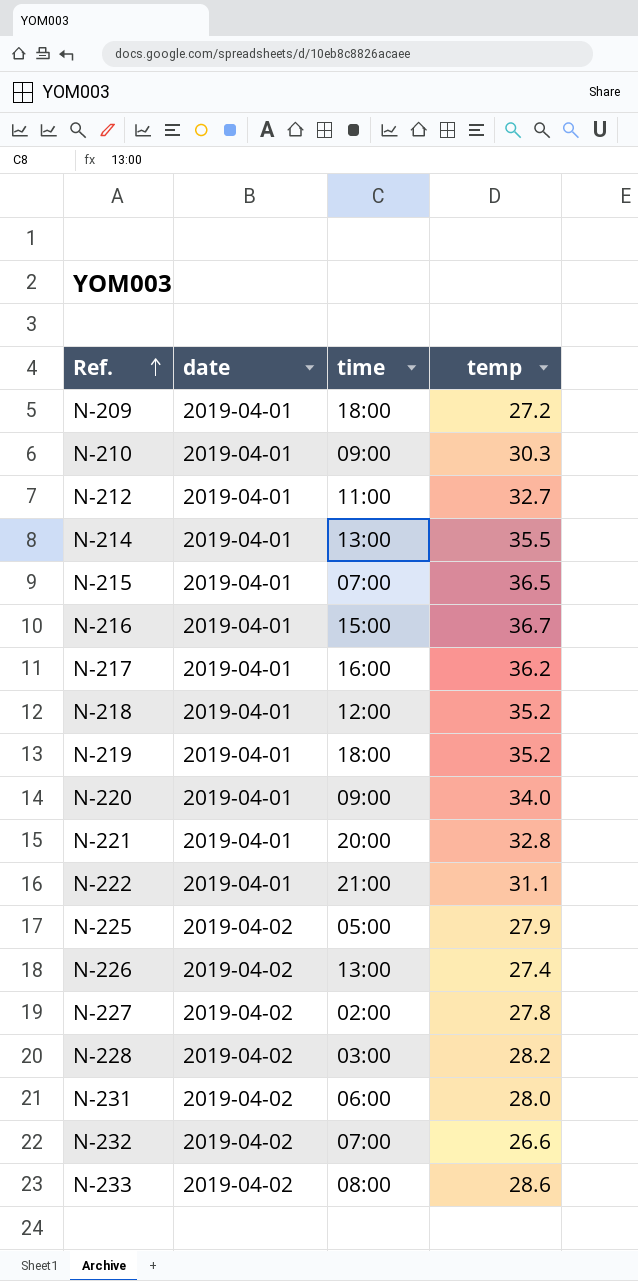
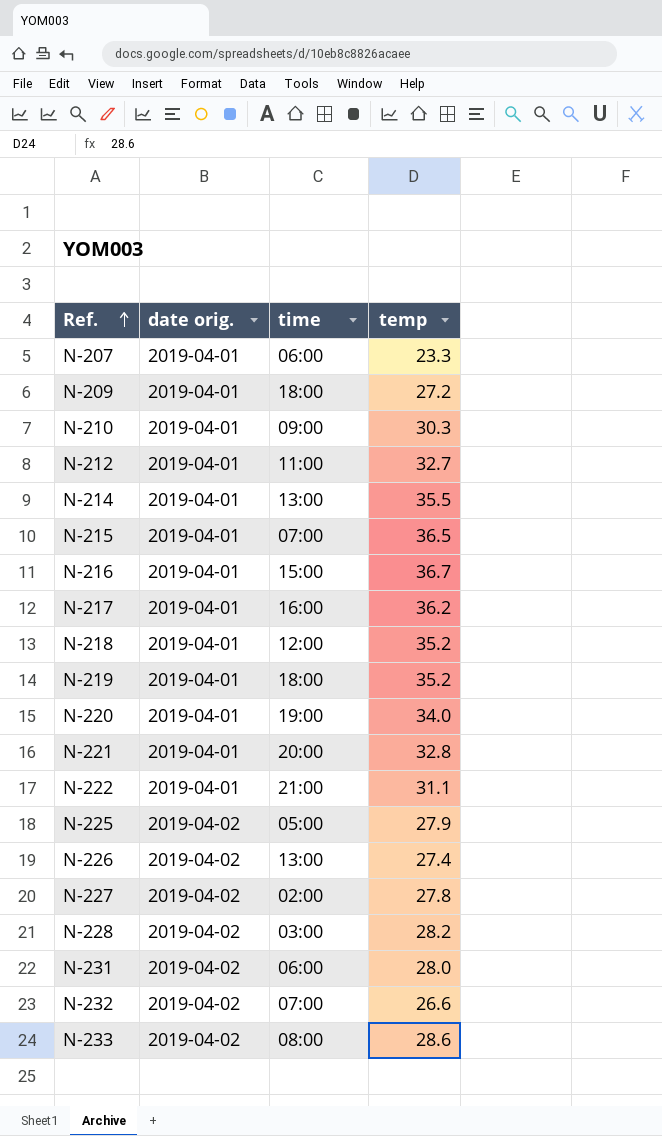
column name: date -> date orig.
row N-207: none -> 2019-04-01 | 06:00 | 23.3
N-220 | time: 09:00 -> 19:00

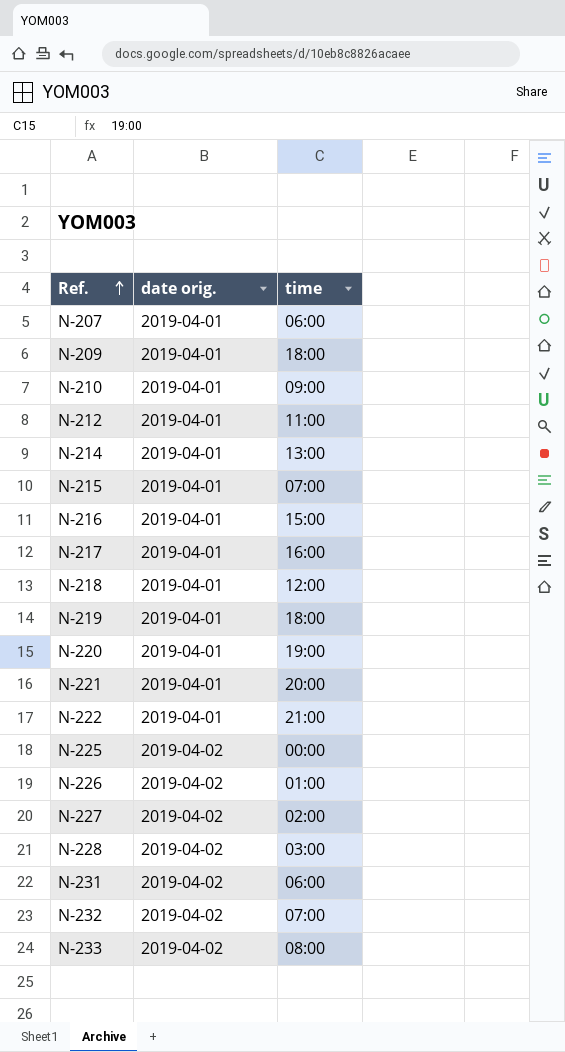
column temp | position: 4 -> none
N-225 | time: 05:00 -> 00:00
N-226 | time: 13:00 -> 01:00

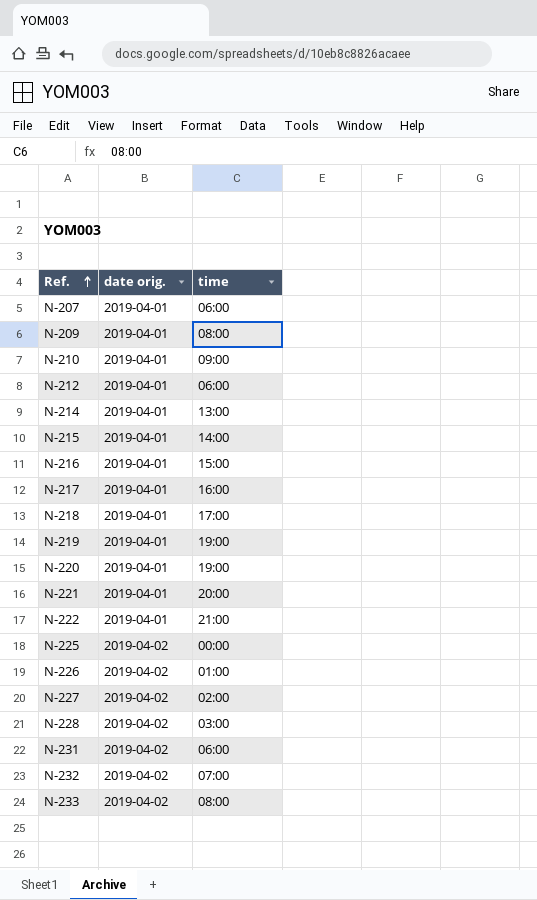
N-209 | time: 18:00 -> 08:00
N-212 | time: 11:00 -> 06:00
N-215 | time: 07:00 -> 14:00
N-218 | time: 12:00 -> 17:00
N-219 | time: 18:00 -> 19:00

